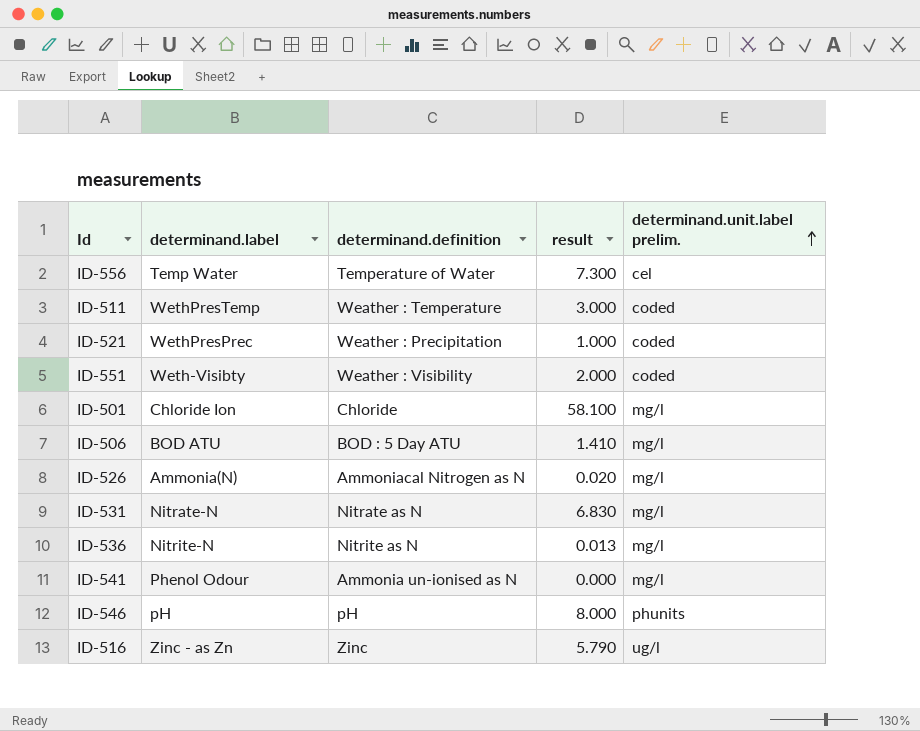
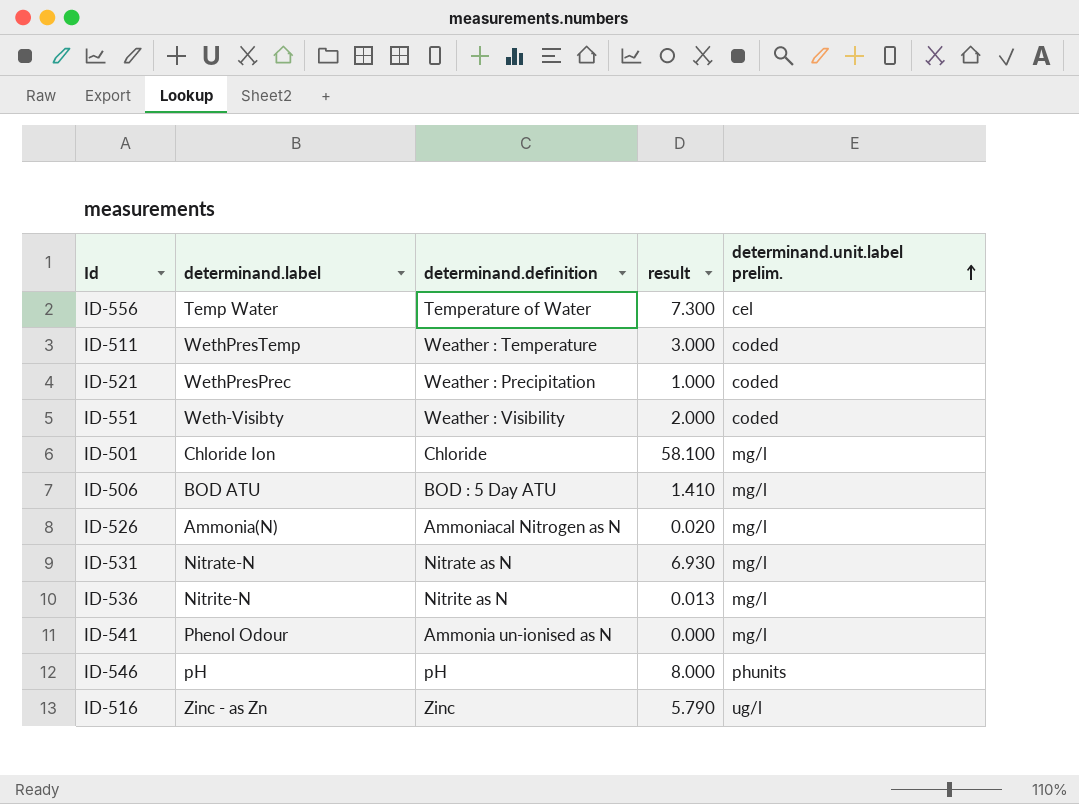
ID-531 | result: 6.830 -> 6.930

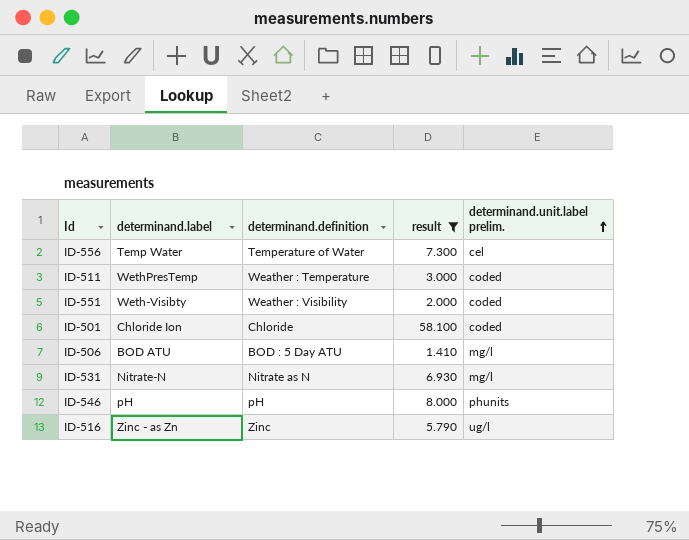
filter: none -> result >= 1.410
ID-501 | determinand.unit.label prelim.: mg/l -> coded

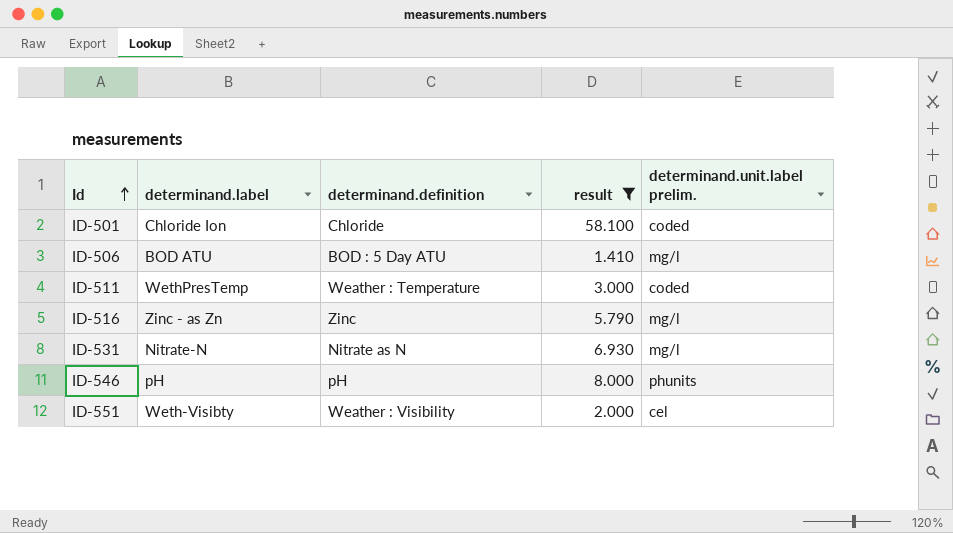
row order: determinand.unit.label prelim. ascending -> Id ascending
row ID-556: Temp Water | Temperature of Water | 7.300 | cel -> none
ID-516 | determinand.unit.label prelim.: ug/l -> mg/l
ID-551 | determinand.unit.label prelim.: coded -> cel

